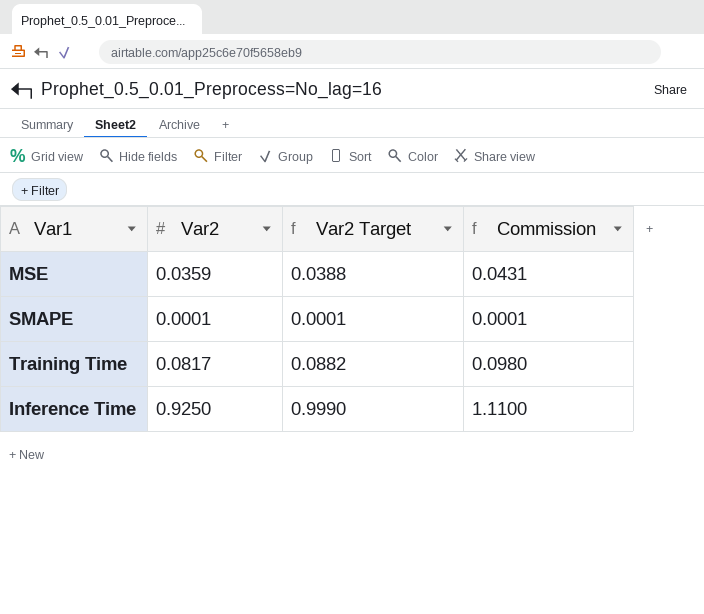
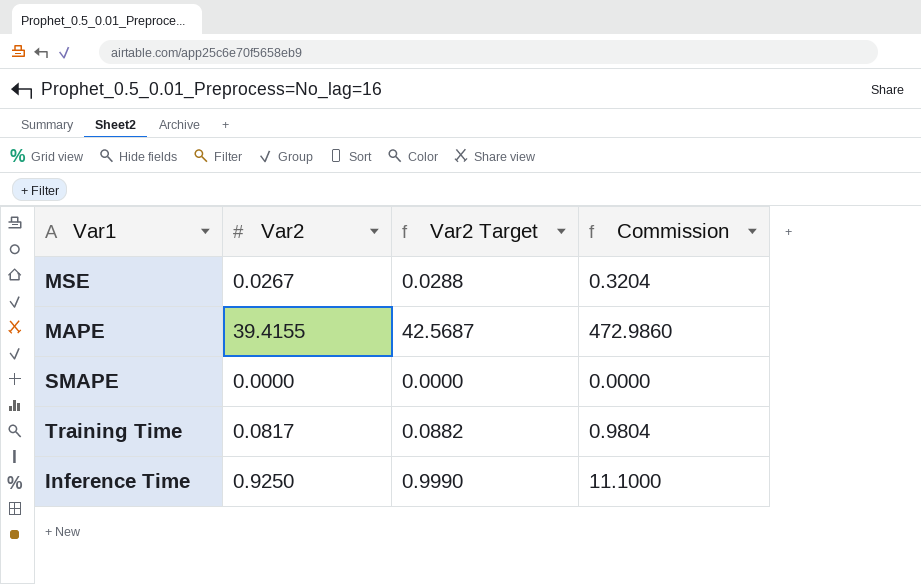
column Commission | formula: [Var2] * 1.2 -> [Var2] * 12
MSE | Var2: 0.0359 -> 0.0267
MSE | Var2 Target: 0.0388 -> 0.0288
row MAPE: none -> 39.4155 | 42.5687 | 472.9860
SMAPE | Var2: 0.0001 -> 0.0000
SMAPE | Var2 Target: 0.0001 -> 0.0000

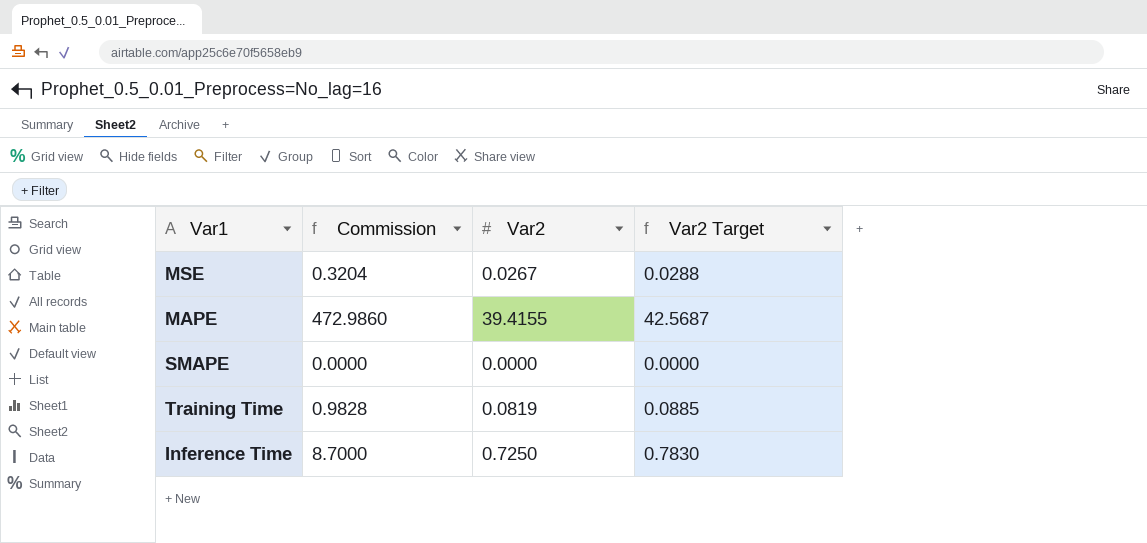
column Commission | position: 4 -> 2
Training Time | Commission: 0.9804 -> 0.9828
Training Time | Var2: 0.0817 -> 0.0819
Training Time | Var2 Target: 0.0882 -> 0.0885
Inference Time | Commission: 11.1000 -> 8.7000
Inference Time | Var2: 0.9250 -> 0.7250
Inference Time | Var2 Target: 0.9990 -> 0.7830

